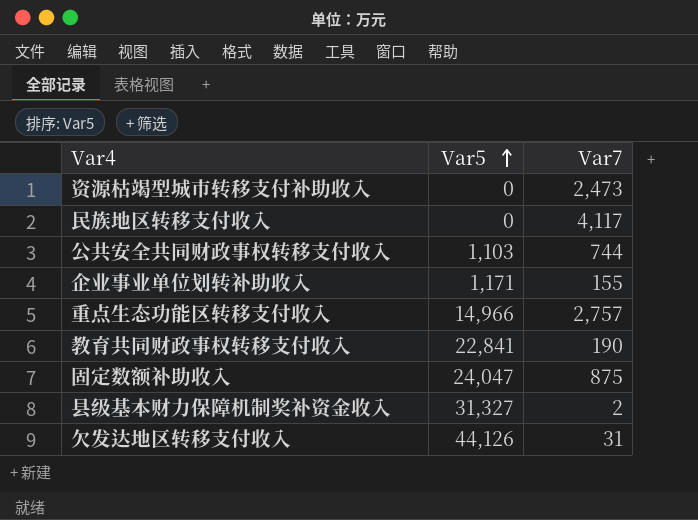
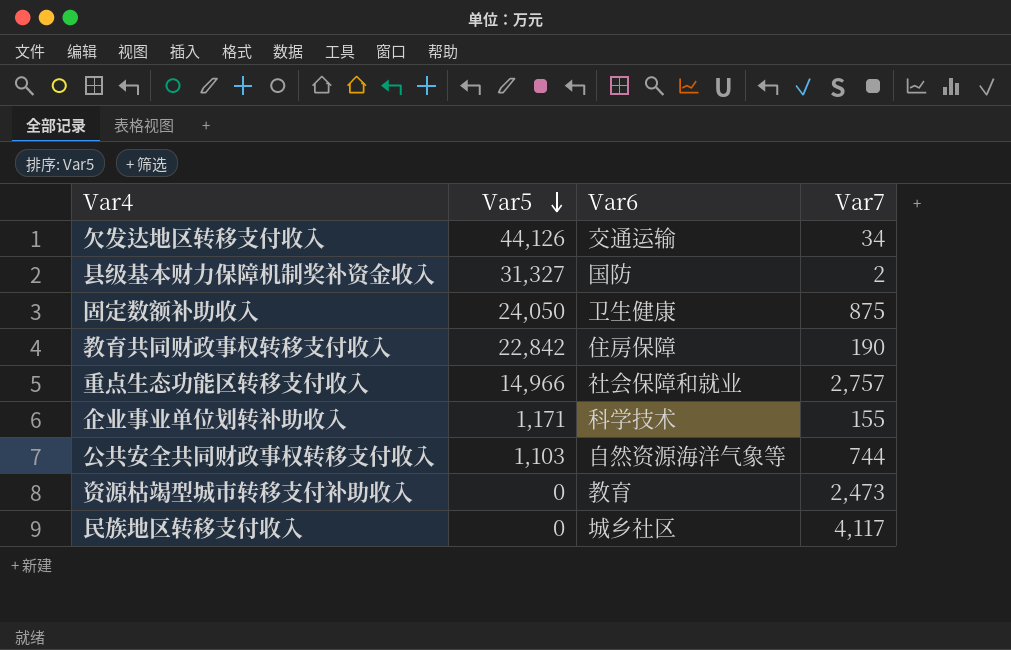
row order: Var5 ascending -> Var5 descending
column Var6 | position: none -> 3
欠发达地区转移支付收入 | Var7: 31 -> 34
固定数额补助收入 | Var5: 24,047 -> 24,050
教育共同财政事权转移支付收入 | Var5: 22,841 -> 22,842

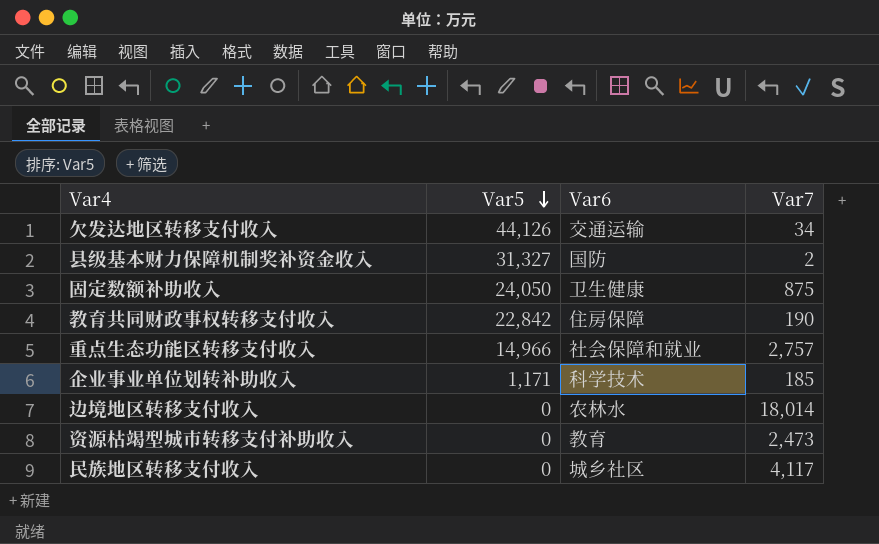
row 公共安全共同财政事权转移支付收入: 1,103 | 自然资源海洋气象等 | 744 -> none
企业事业单位划转补助收入 | Var7: 155 -> 185
row 边境地区转移支付收入: none -> 0 | 农林水 | 18,014

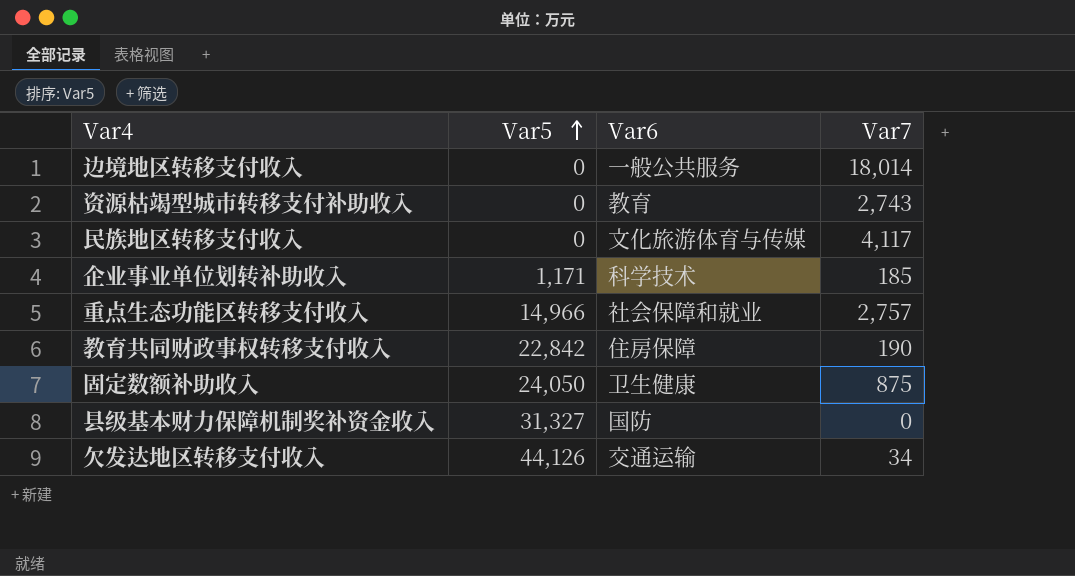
row order: Var5 descending -> Var5 ascending
边境地区转移支付收入 | Var6: 农林水 -> 一般公共服务
资源枯竭型城市转移支付补助收入 | Var7: 2,473 -> 2,743
民族地区转移支付收入 | Var6: 城乡社区 -> 文化旅游体育与传媒
县级基本财力保障机制奖补资金收入 | Var7: 2 -> 0

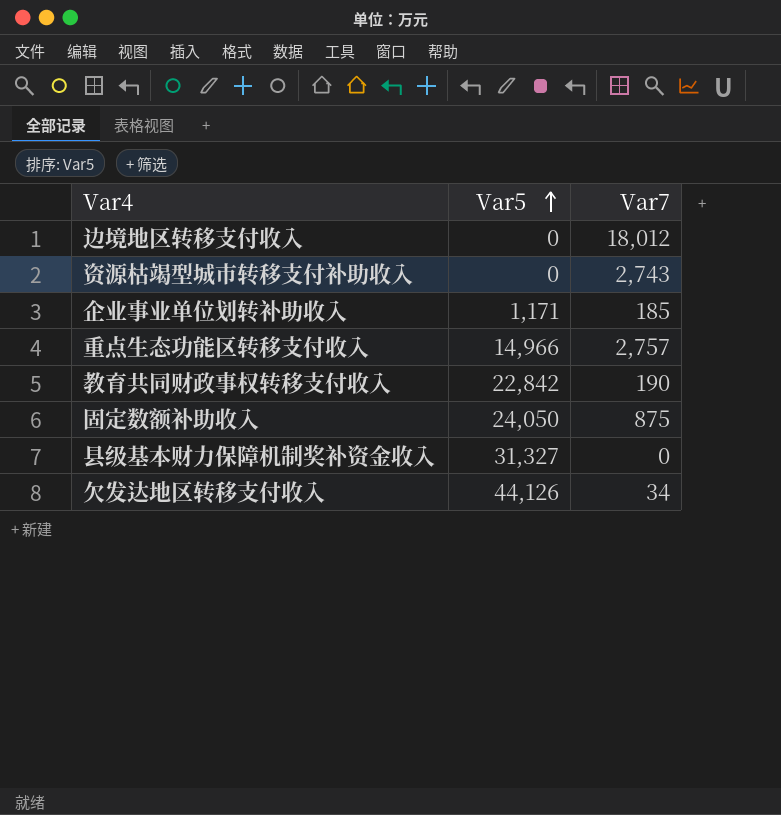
column Var6 | position: 3 -> none
row 民族地区转移支付收入: 0 | 文化旅游体育与传媒 | 4,117 -> none
边境地区转移支付收入 | Var7: 18,014 -> 18,012

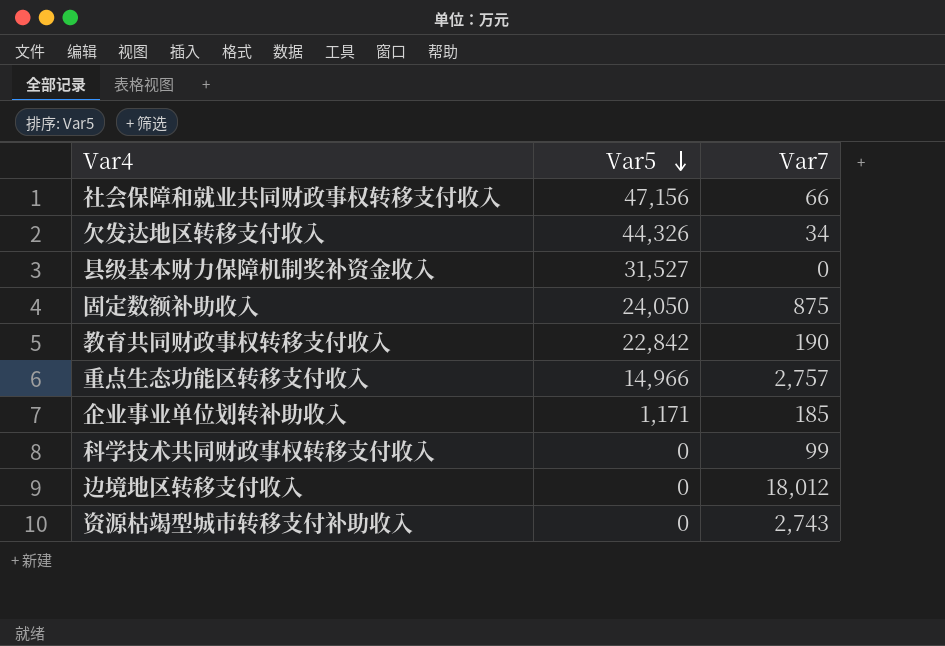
row order: Var5 ascending -> Var5 descending
row 社会保障和就业共同财政事权转移支付收入: none -> 47,156 | 66
欠发达地区转移支付收入 | Var5: 44,126 -> 44,326
县级基本财力保障机制奖补资金收入 | Var5: 31,327 -> 31,527
row 科学技术共同财政事权转移支付收入: none -> 0 | 99

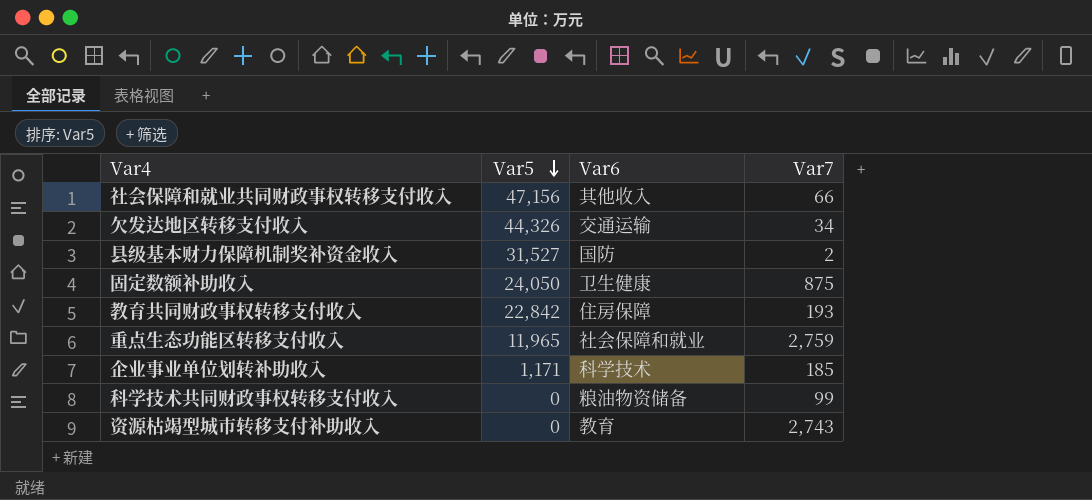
column Var6 | position: none -> 3
row 边境地区转移支付收入: 0 | 18,012 -> none
县级基本财力保障机制奖补资金收入 | Var7: 0 -> 2
教育共同财政事权转移支付收入 | Var7: 190 -> 193
重点生态功能区转移支付收入 | Var5: 14,966 -> 11,965
重点生态功能区转移支付收入 | Var7: 2,757 -> 2,759

